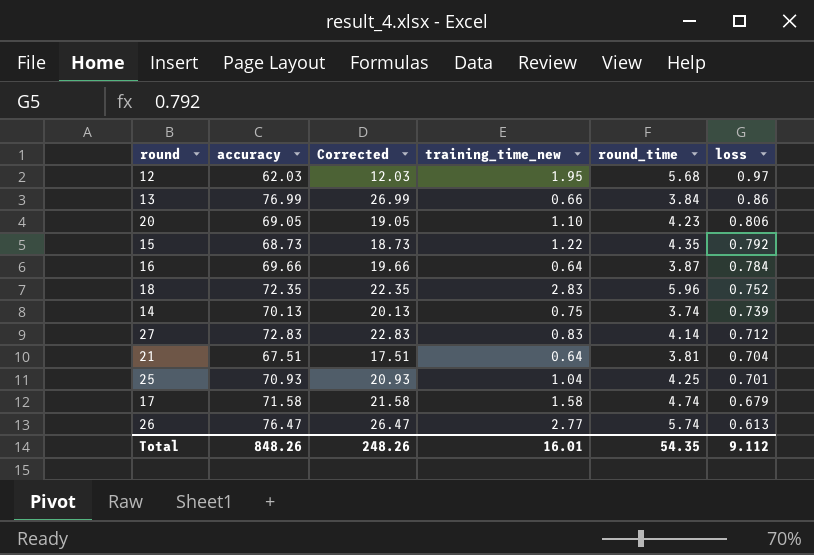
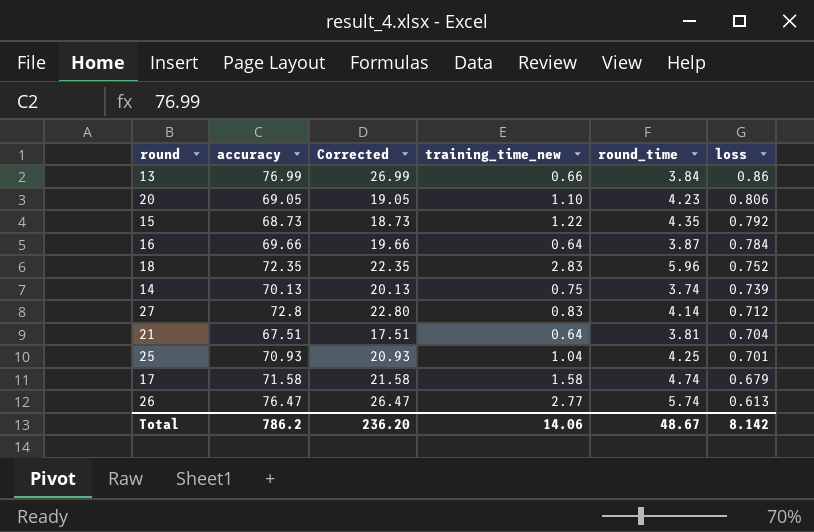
row 12: 62.03 | 12.03 | 1.95 | 5.68 | 0.97 -> none
27 | accuracy: 72.83 -> 72.8
27 | Corrected: 22.83 -> 22.80
Total | accuracy: 848.26 -> 786.2
Total | Corrected: 248.26 -> 236.20
Total | training_time_new: 16.01 -> 14.06
Total | round_time: 54.35 -> 48.67
Total | loss: 9.112 -> 8.142

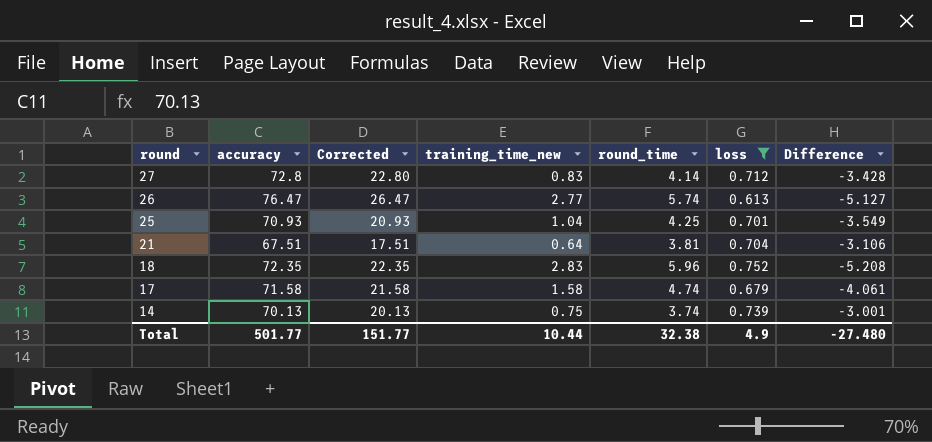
filter: none -> loss <= 0.752
row order: loss descending -> round descending
column Difference | formula: none -> [loss] - [round_time]
Total | accuracy: 786.2 -> 501.77
Total | Corrected: 236.20 -> 151.77
Total | training_time_new: 14.06 -> 10.44
Total | round_time: 48.67 -> 32.38
Total | loss: 8.142 -> 4.9

